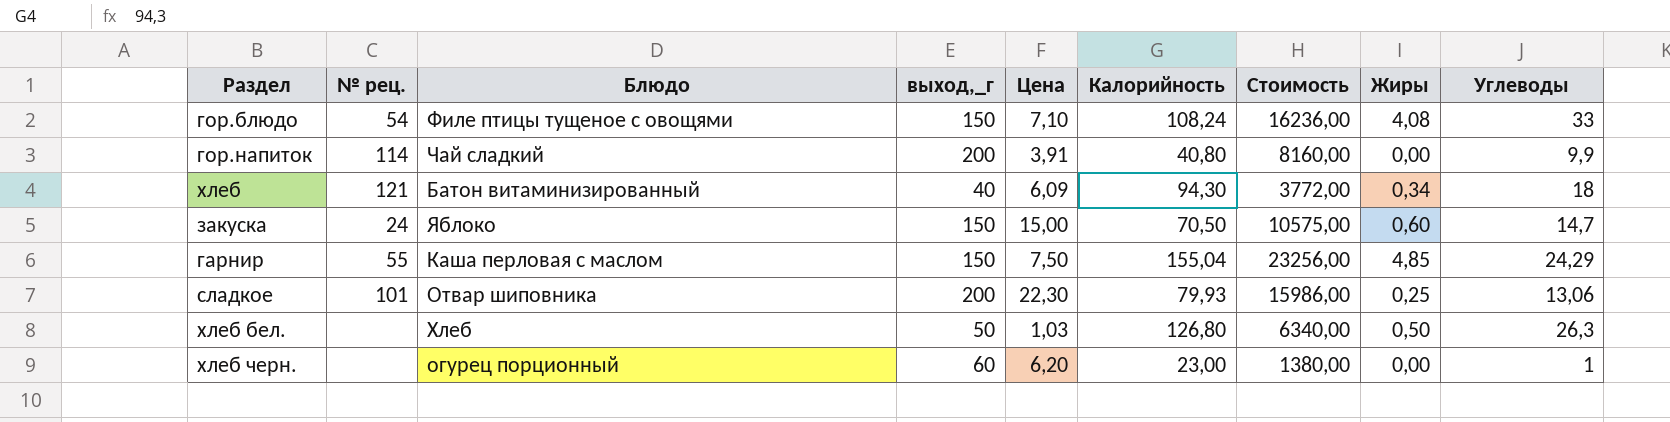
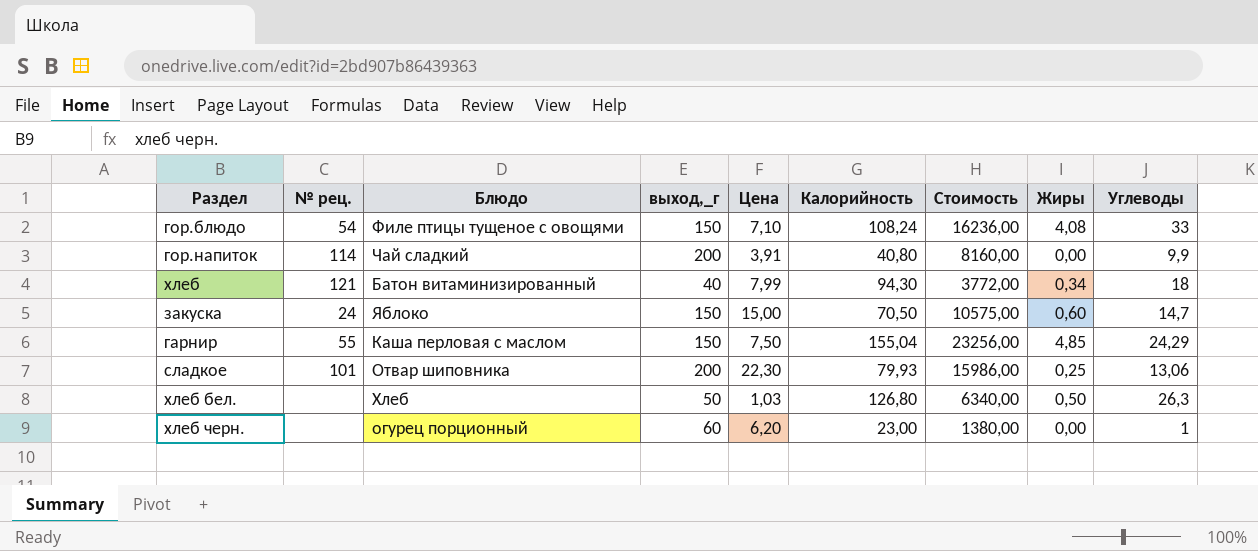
хлеб | Цена: 6,09 -> 7,99

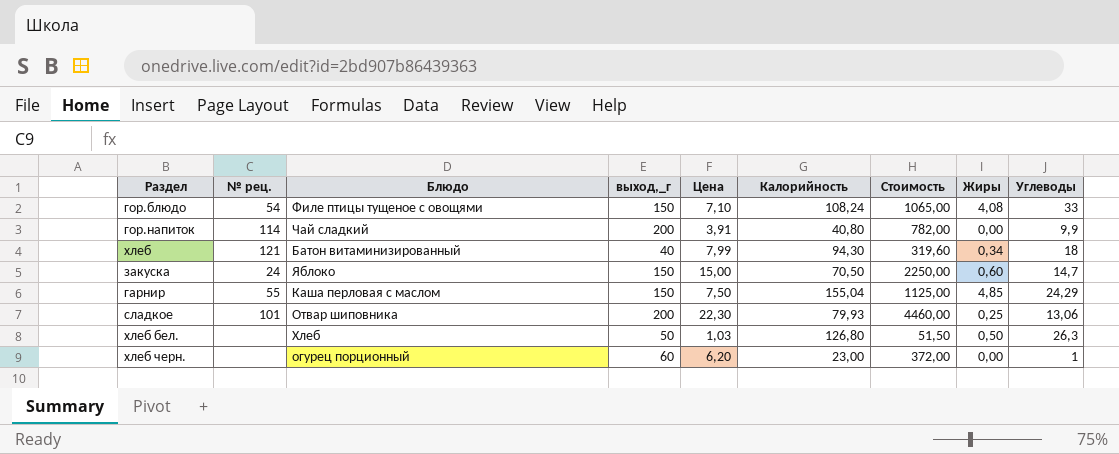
column Стоимость | formula: [выход,_г] * [Калорийность] -> [выход,_г] * [Цена]

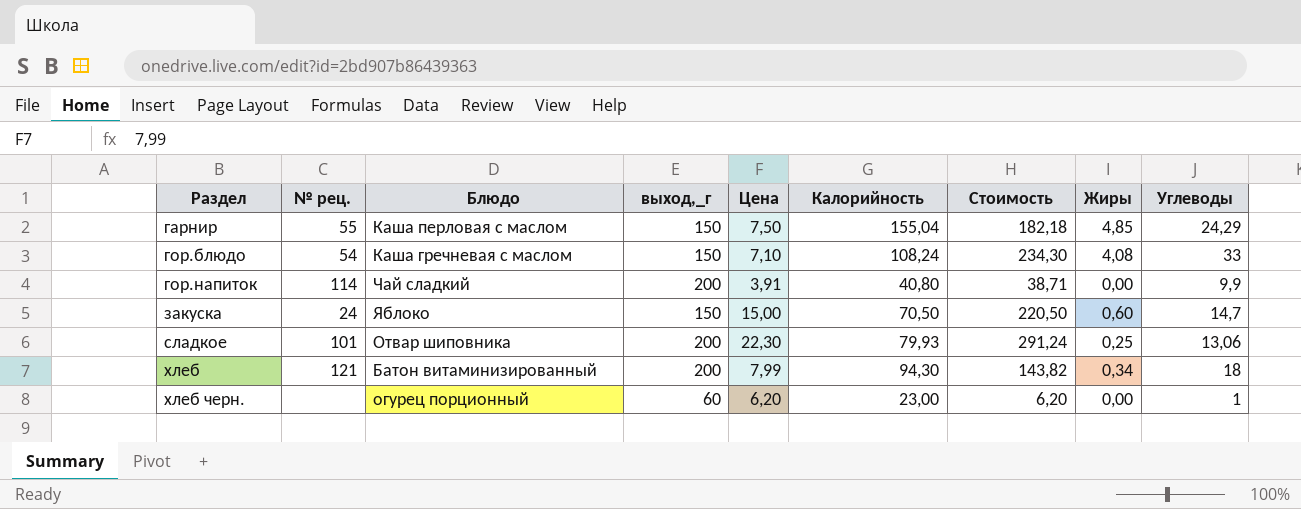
row order: none -> Раздел ascending
column Стоимость | formula: [выход,_г] * [Цена] -> [Цена] * [Углеводы]
row хлеб бел.: none | Хлеб | 50 | 1,03 | 126,80 | 51,50 | 0,50 | 26,3 -> none
гор.блюдо | Блюдо: Филе птицы тущеное с овощями -> Каша гречневая с маслом
хлеб | выход,_г: 40 -> 200

